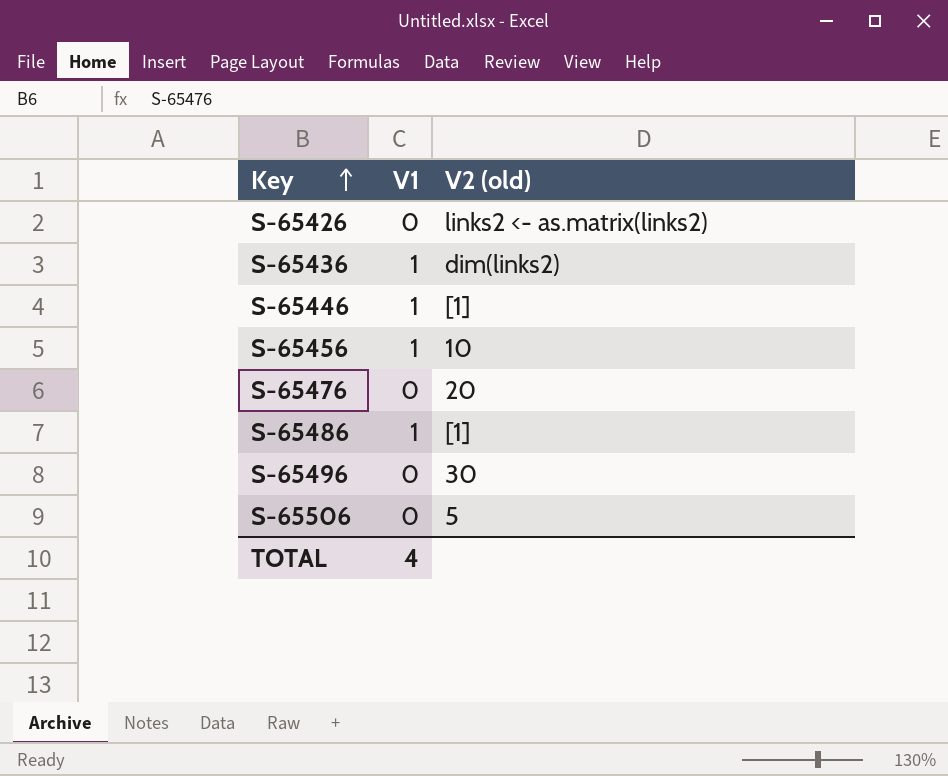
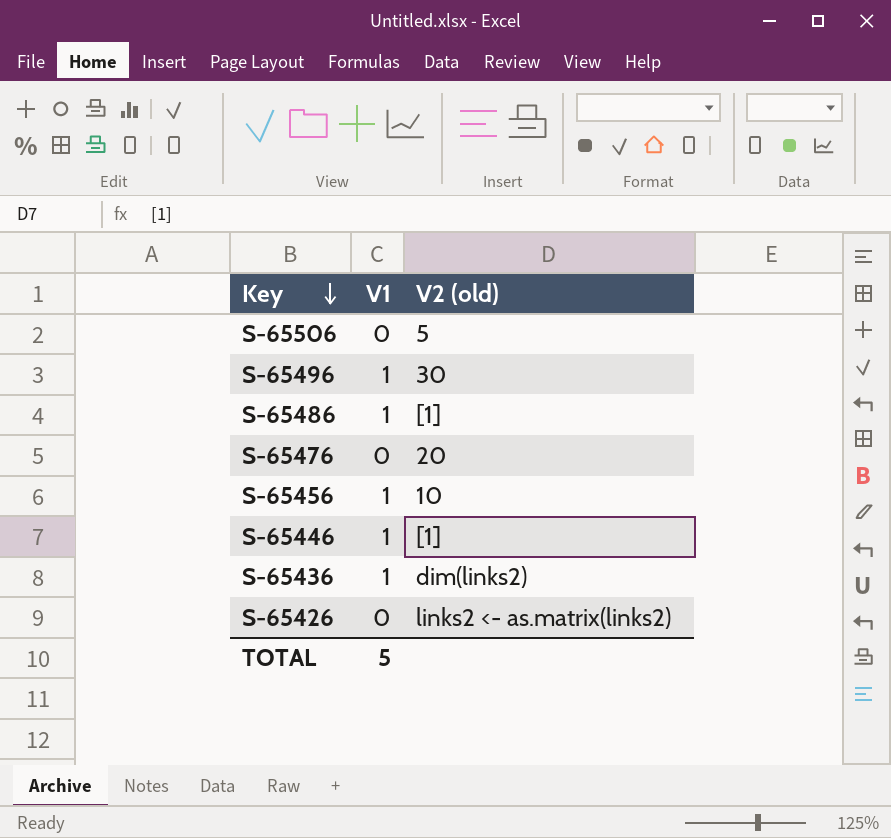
row order: Key ascending -> Key descending
S-65496 | V1: 0 -> 1
TOTAL | V1: 4 -> 5

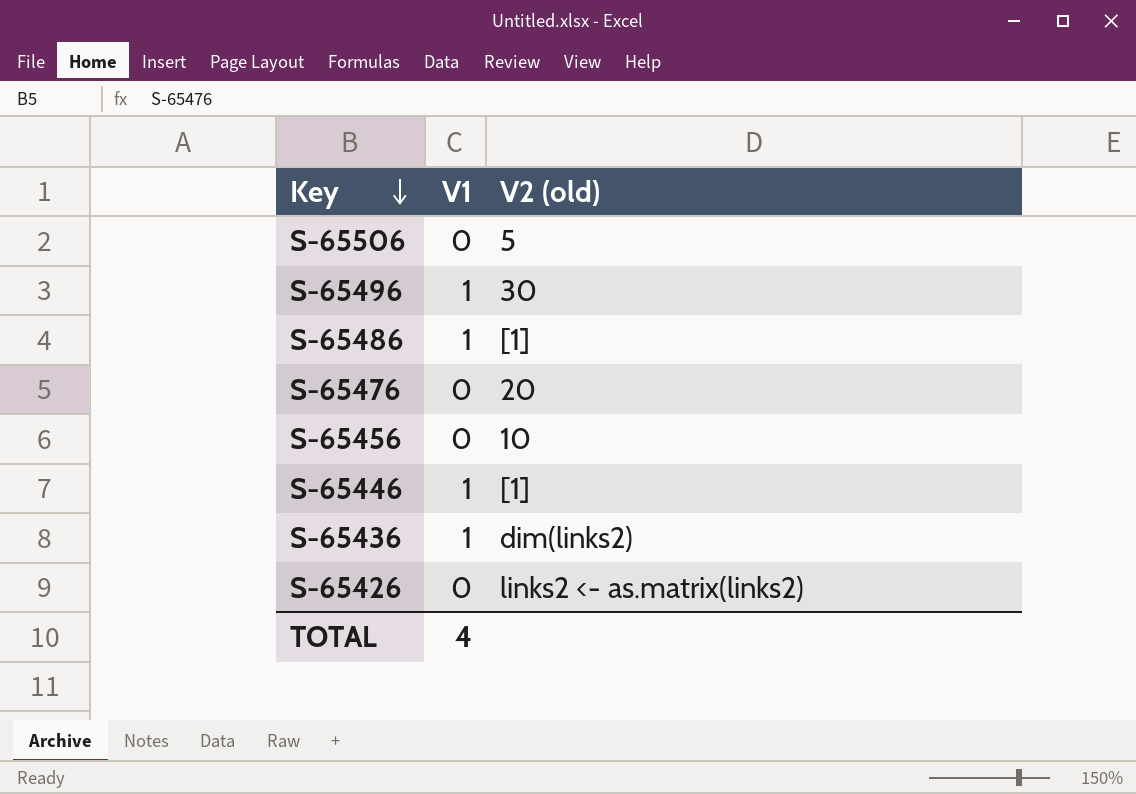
S-65456 | V1: 1 -> 0
TOTAL | V1: 5 -> 4

